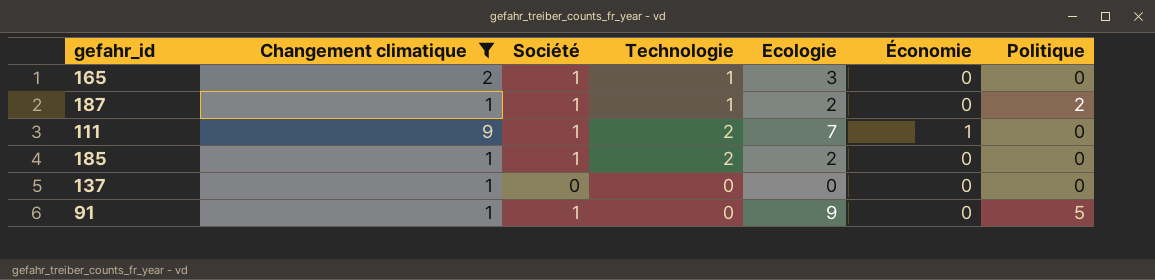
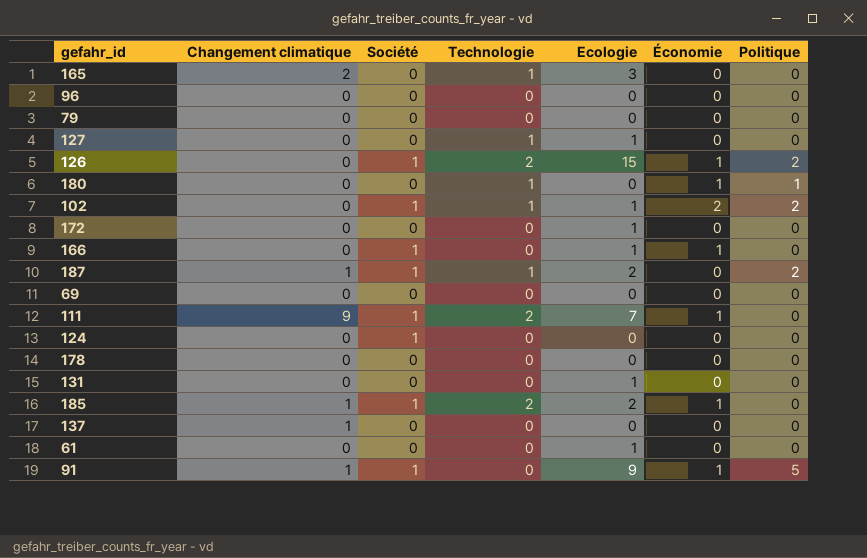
filter: Changement climatique != 0 -> none
165 | Société: 1 -> 0
185 | Économie: 0 -> 1
91 | Économie: 0 -> 1

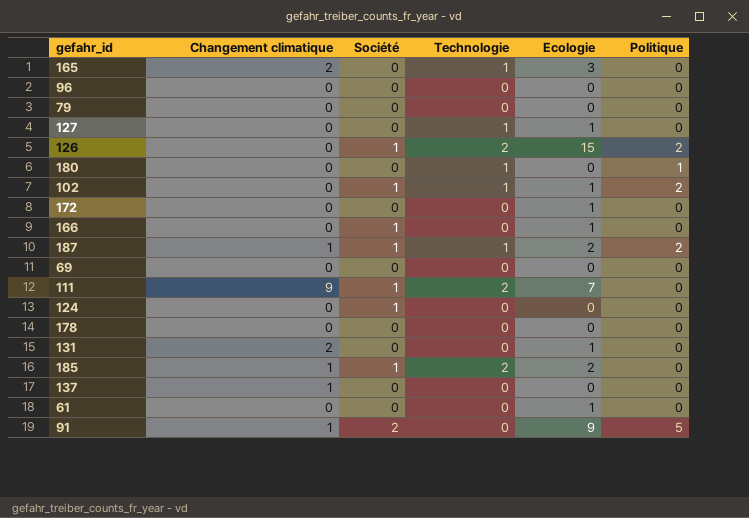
column Économie | position: 6 -> none
131 | Changement climatique: 0 -> 2
91 | Société: 1 -> 2

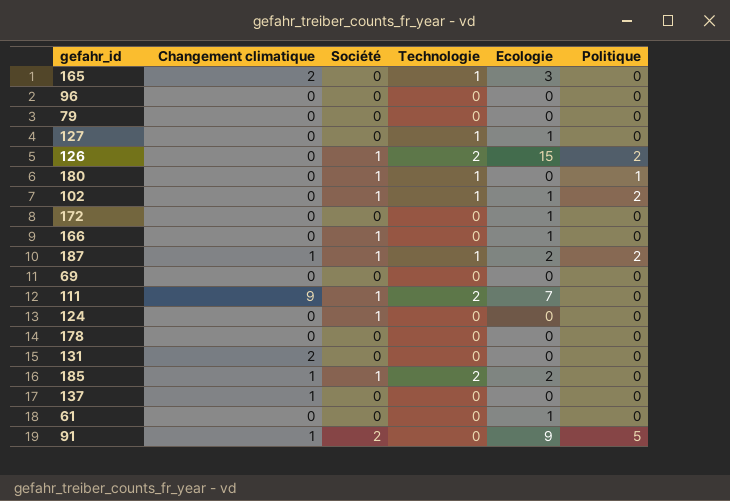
180 | Société: 0 -> 1
131 | Ecologie: 1 -> 0

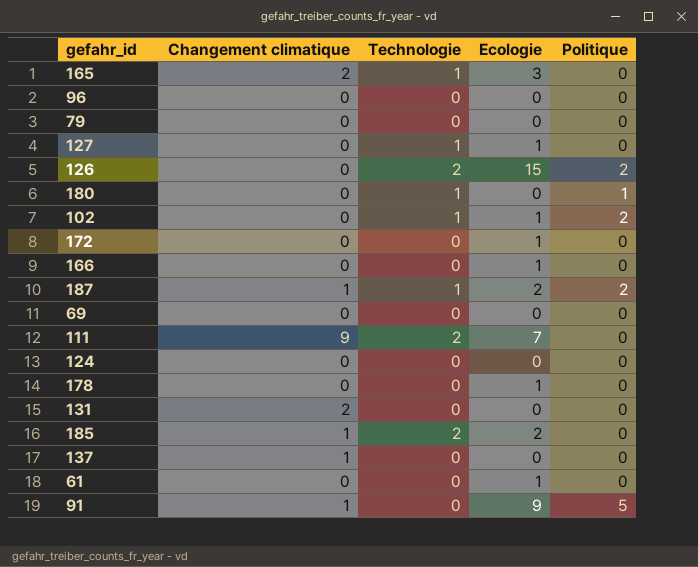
column Société | position: 3 -> none
178 | Ecologie: 0 -> 1

